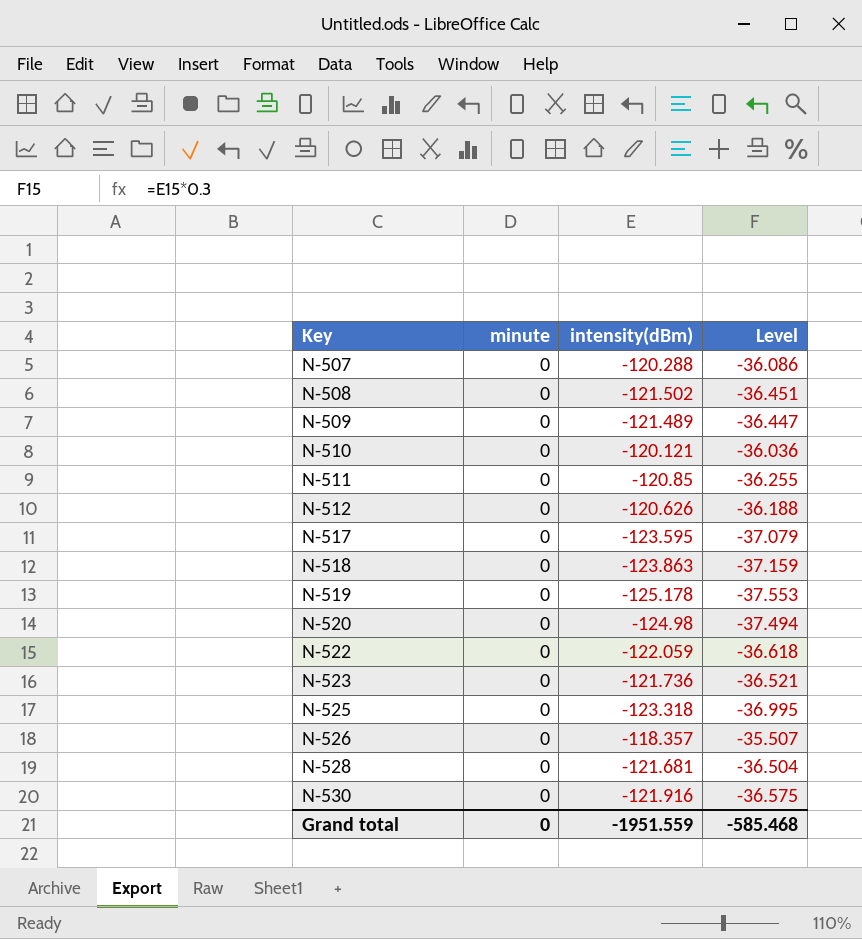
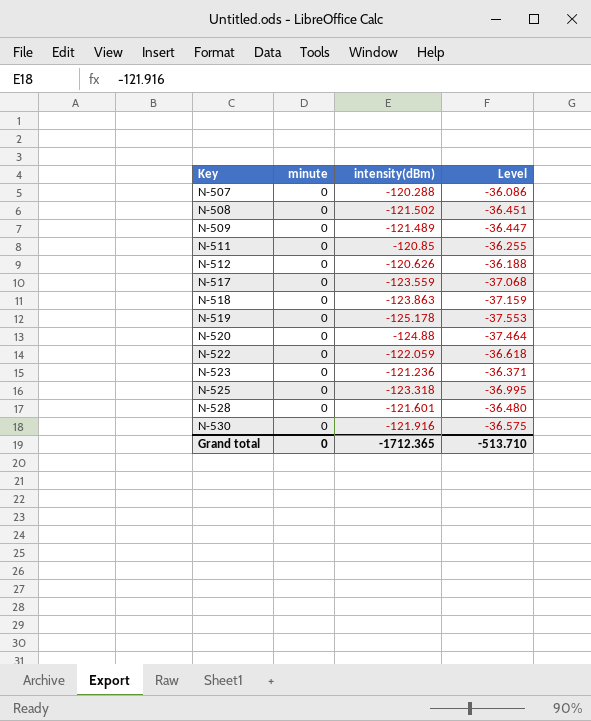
row N-510: 0 | -120.121 | -36.036 -> none
row N-526: 0 | -118.357 | -35.507 -> none
N-517 | intensity(dBm): -123.595 -> -123.559
N-517 | Level: -37.079 -> -37.068
N-520 | intensity(dBm): -124.98 -> -124.88
N-520 | Level: -37.494 -> -37.464
N-523 | intensity(dBm): -121.736 -> -121.236
N-523 | Level: -36.521 -> -36.371
N-528 | intensity(dBm): -121.681 -> -121.601
N-528 | Level: -36.504 -> -36.480
Grand total | intensity(dBm): -1951.559 -> -1712.365
Grand total | Level: -585.468 -> -513.710

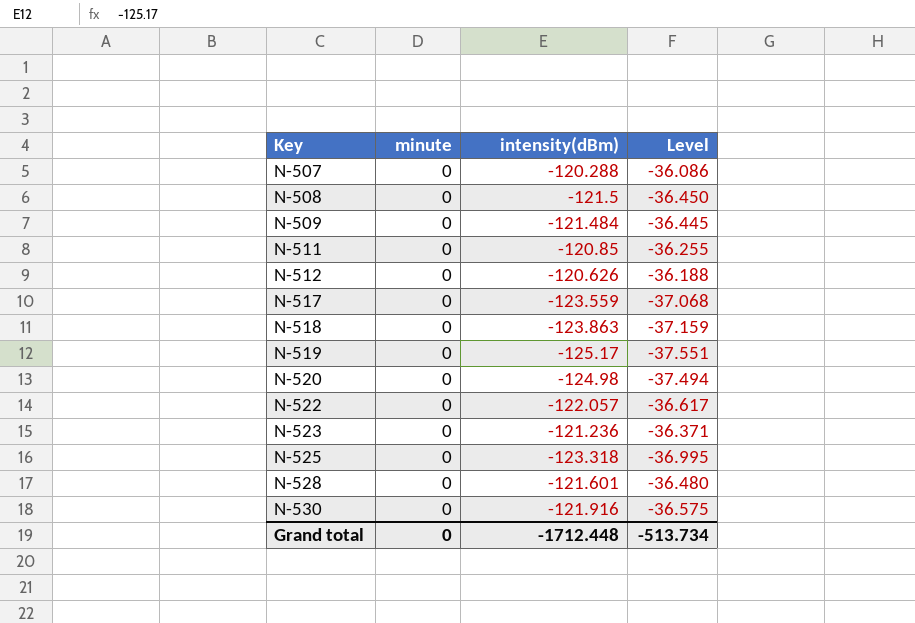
N-508 | intensity(dBm): -121.502 -> -121.5
N-508 | Level: -36.451 -> -36.450
N-509 | intensity(dBm): -121.489 -> -121.484
N-509 | Level: -36.447 -> -36.445
N-519 | intensity(dBm): -125.178 -> -125.17
N-519 | Level: -37.553 -> -37.551
N-520 | intensity(dBm): -124.88 -> -124.98
N-520 | Level: -37.464 -> -37.494
N-522 | intensity(dBm): -122.059 -> -122.057
N-522 | Level: -36.618 -> -36.617
Grand total | intensity(dBm): -1712.365 -> -1712.448
Grand total | Level: -513.710 -> -513.734

